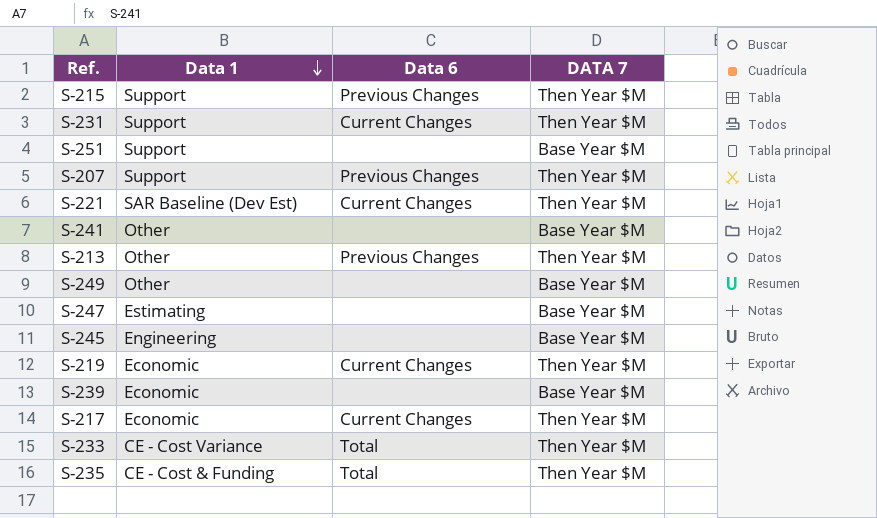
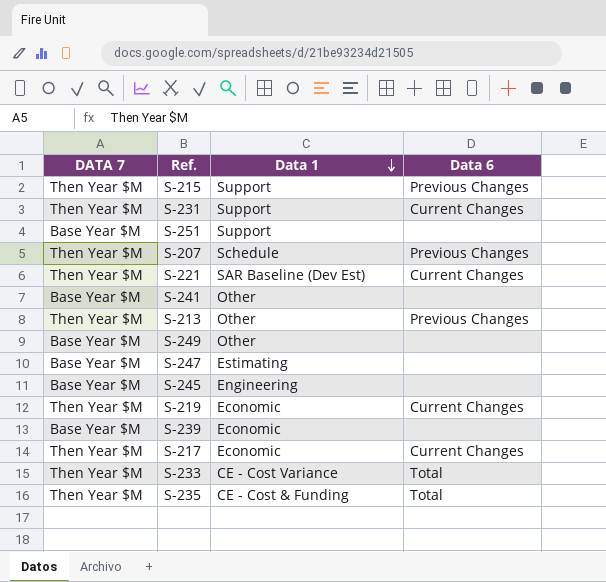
column DATA 7 | position: 4 -> 1
S-207 | Data 1: Support -> Schedule

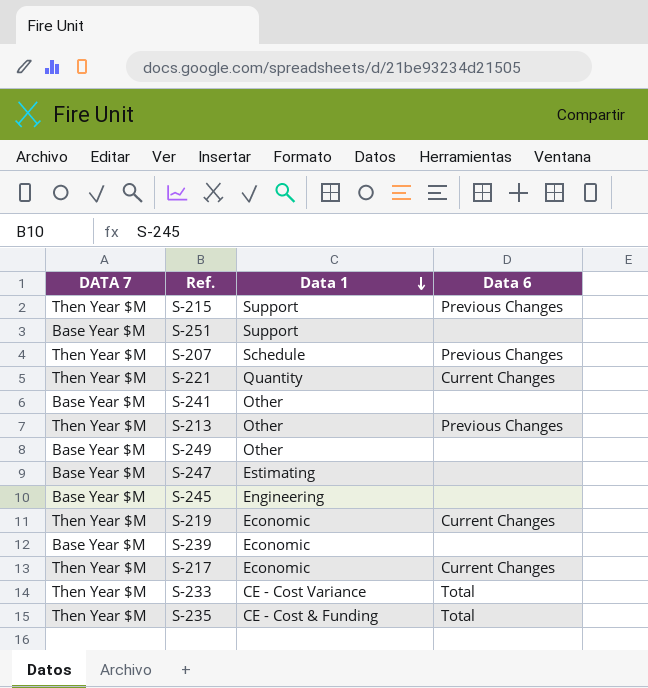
row S-231: Then Year $M | Support | Current Changes -> none
S-221 | Data 1: SAR Baseline (Dev Est) -> Quantity

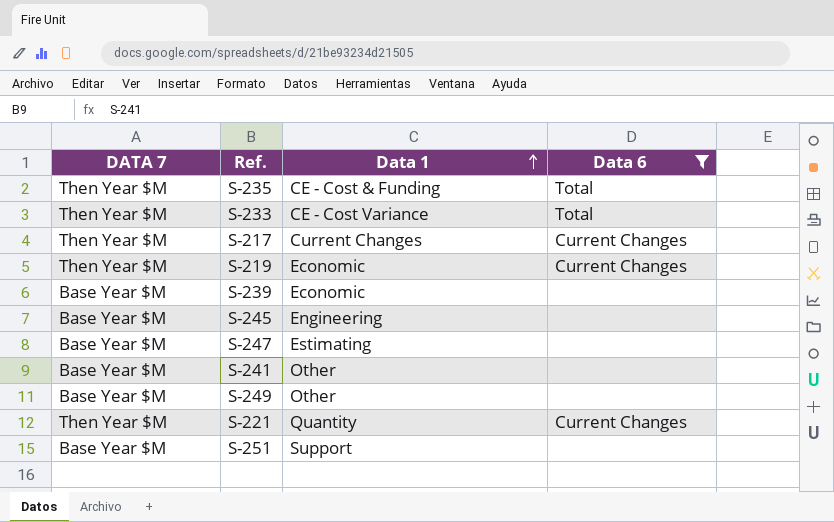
filter: none -> Data 6 != Previous Changes
row order: Data 1 descending -> Data 1 ascending
S-217 | Data 1: Economic -> Current Changes

